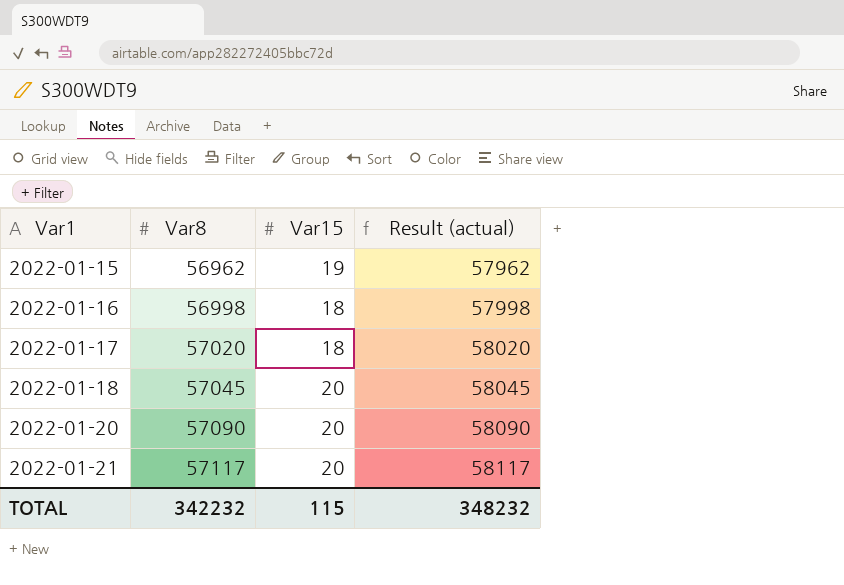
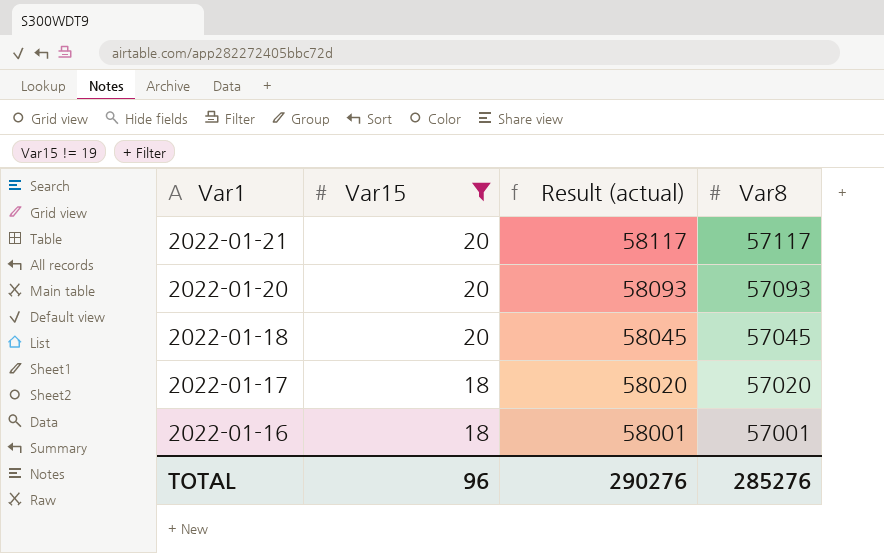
filter: none -> Var15 != 19
row order: Var1 ascending -> Var1 descending
column Var8 | position: 2 -> 4
2022-01-20 | Result (actual): 58090 -> 58093
2022-01-20 | Var8: 57090 -> 57093
2022-01-16 | Result (actual): 57998 -> 58001
2022-01-16 | Var8: 56998 -> 57001
TOTAL | Var15: 115 -> 96
TOTAL | Result (actual): 348232 -> 290276
TOTAL | Var8: 342232 -> 285276

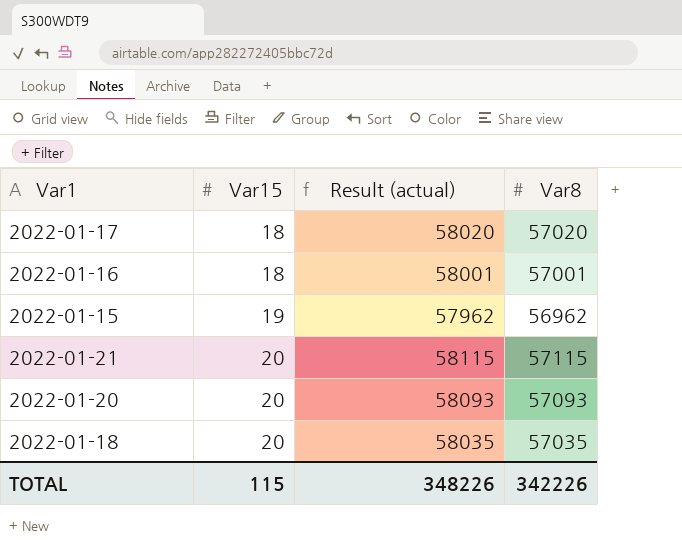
filter: Var15 != 19 -> none
row order: Var1 descending -> Var15 ascending
2022-01-21 | Result (actual): 58117 -> 58115
2022-01-21 | Var8: 57117 -> 57115
2022-01-18 | Result (actual): 58045 -> 58035
2022-01-18 | Var8: 57045 -> 57035
TOTAL | Var15: 96 -> 115
TOTAL | Result (actual): 290276 -> 348226
TOTAL | Var8: 285276 -> 342226

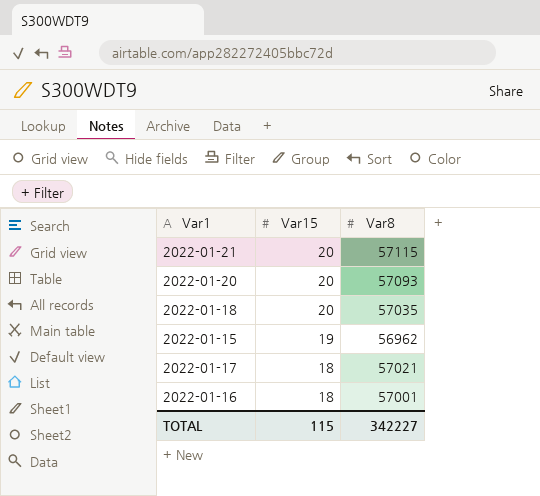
row order: Var15 ascending -> Var15 descending
column Result (actual) | formula: [Var8] + 1000 -> none
2022-01-17 | Var8: 57020 -> 57021
TOTAL | Var8: 342226 -> 342227

